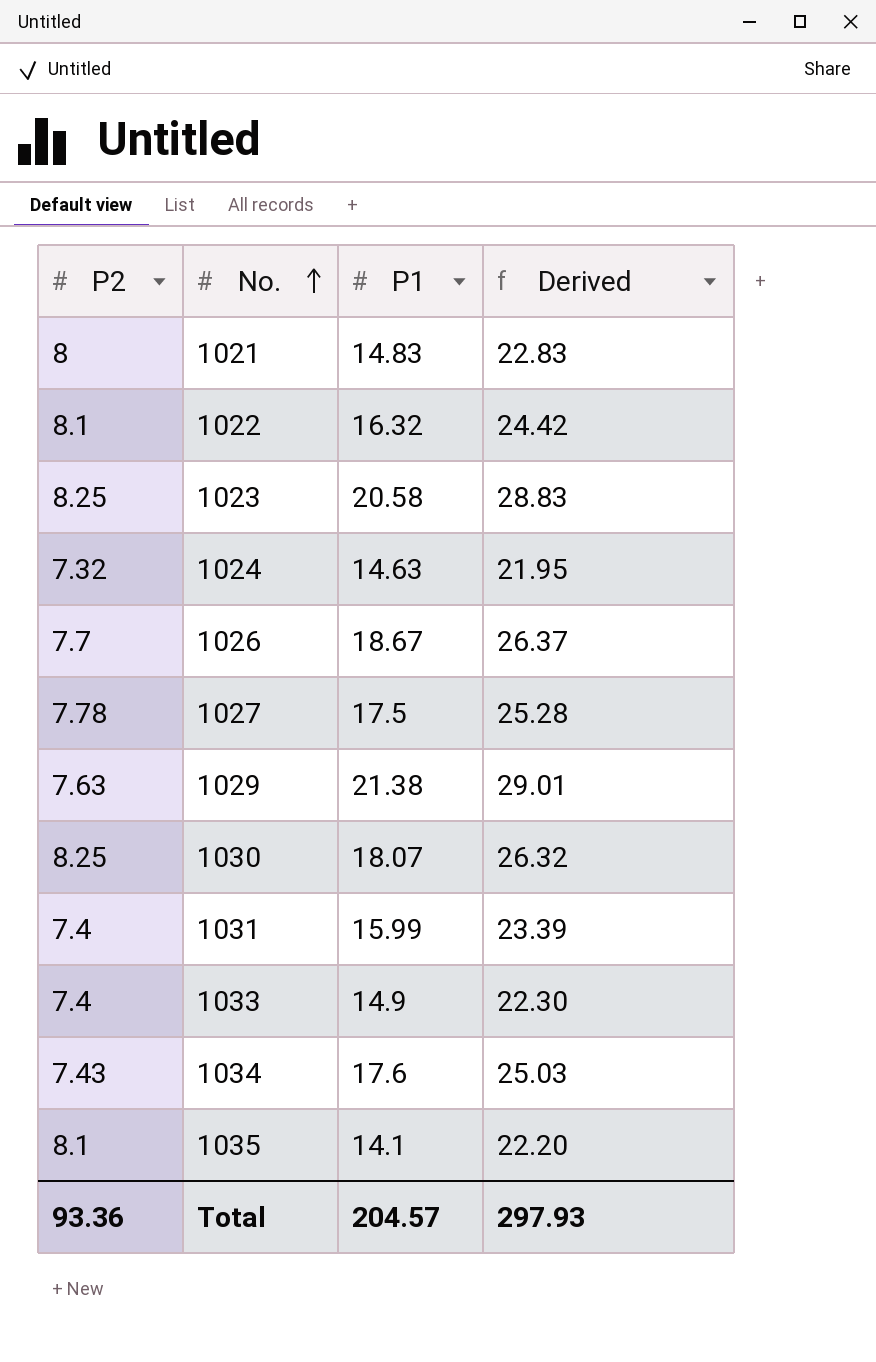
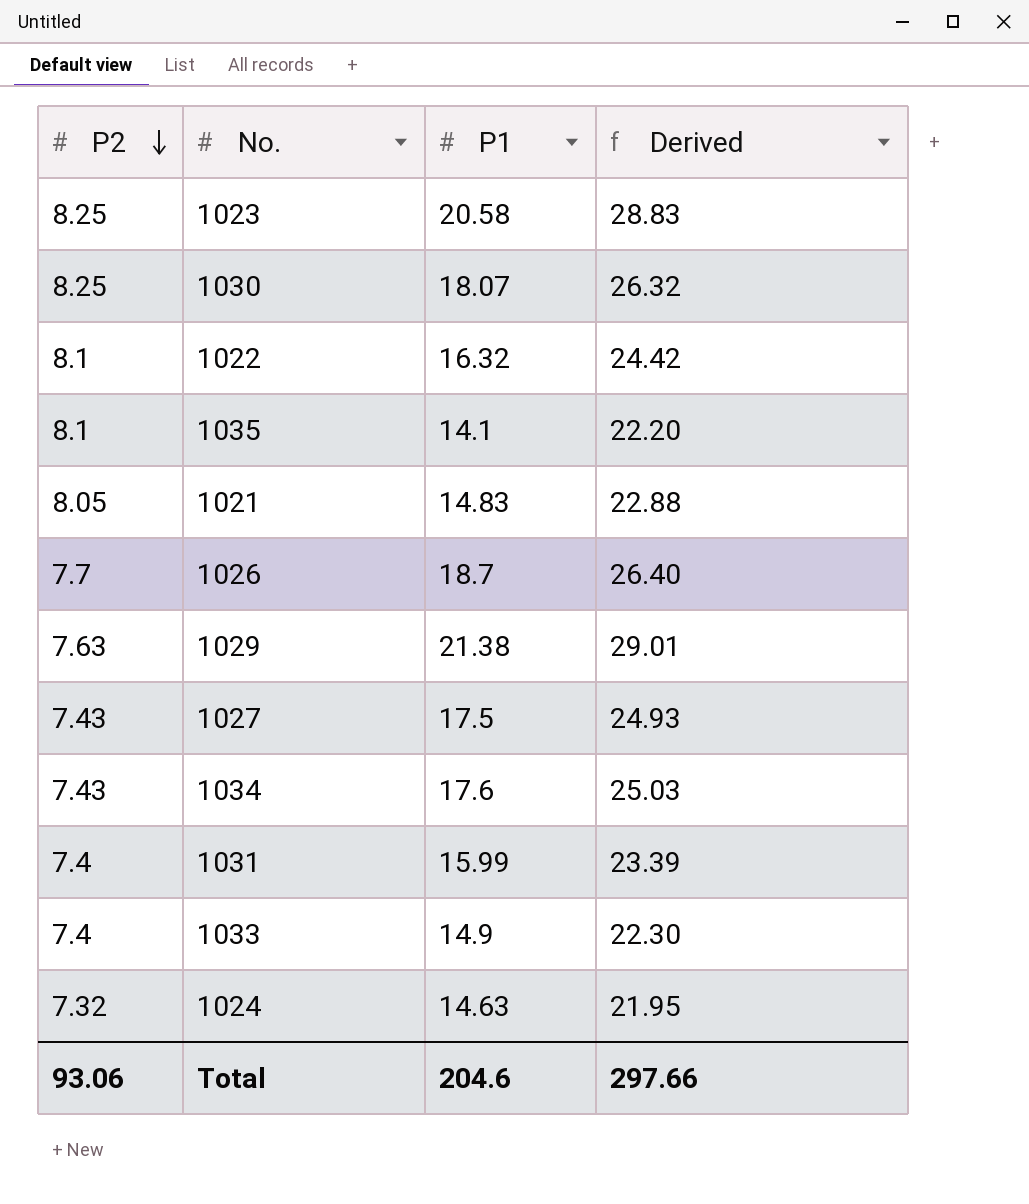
row order: No. ascending -> P2 descending
1021 | P2: 8 -> 8.05
1021 | Derived: 22.83 -> 22.88
1026 | P1: 18.67 -> 18.7
1026 | Derived: 26.37 -> 26.40
1027 | P2: 7.78 -> 7.43
1027 | Derived: 25.28 -> 24.93
Total | P2: 93.36 -> 93.06
Total | P1: 204.57 -> 204.6
Total | Derived: 297.93 -> 297.66

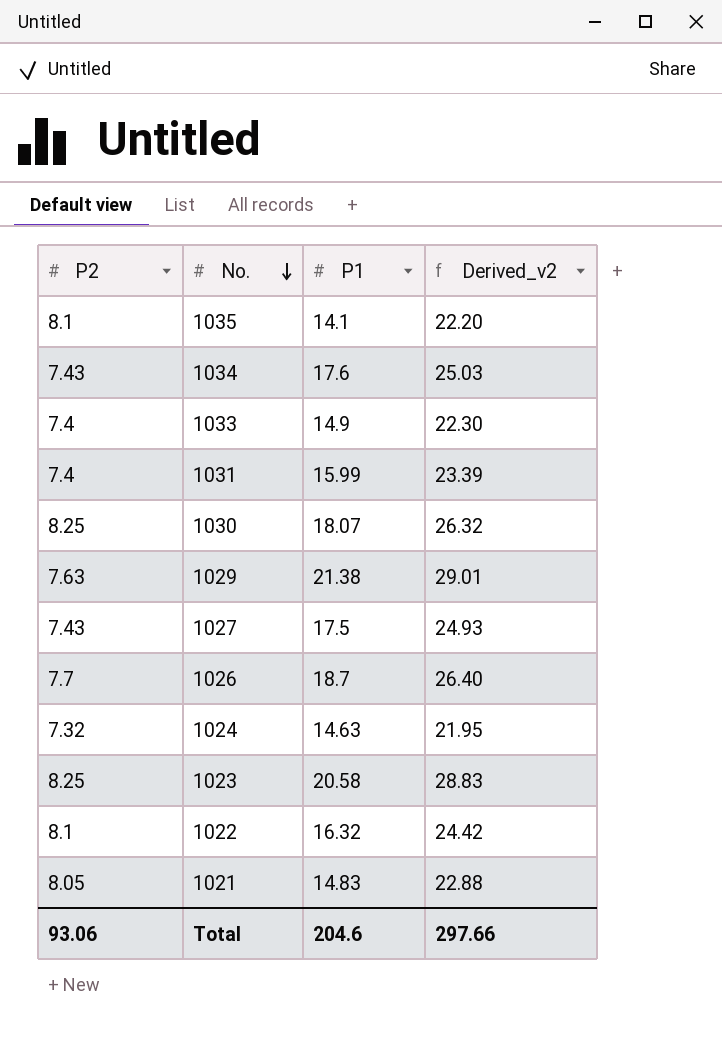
row order: P2 descending -> No. descending
column name: Derived -> Derived_v2

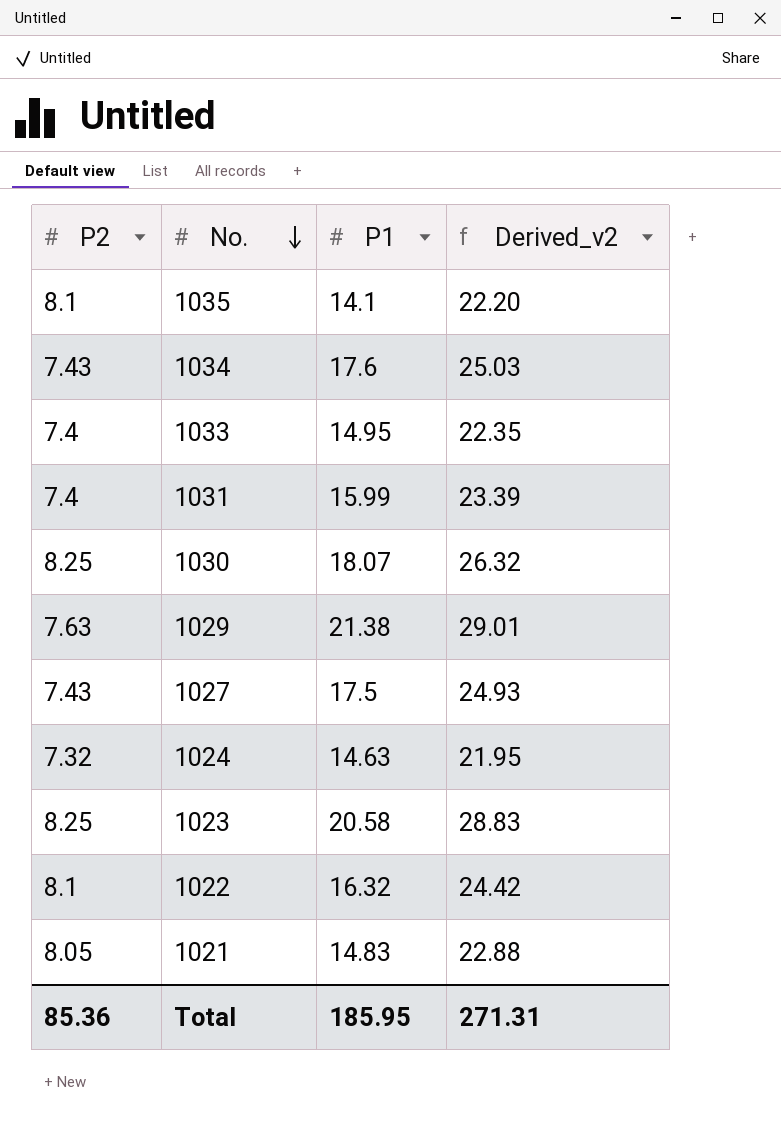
row 1026: 7.7 | 18.7 | 26.40 -> none
1033 | P1: 14.9 -> 14.95
1033 | Derived_v2: 22.30 -> 22.35
Total | P2: 93.06 -> 85.36
Total | P1: 204.6 -> 185.95
Total | Derived_v2: 297.66 -> 271.31

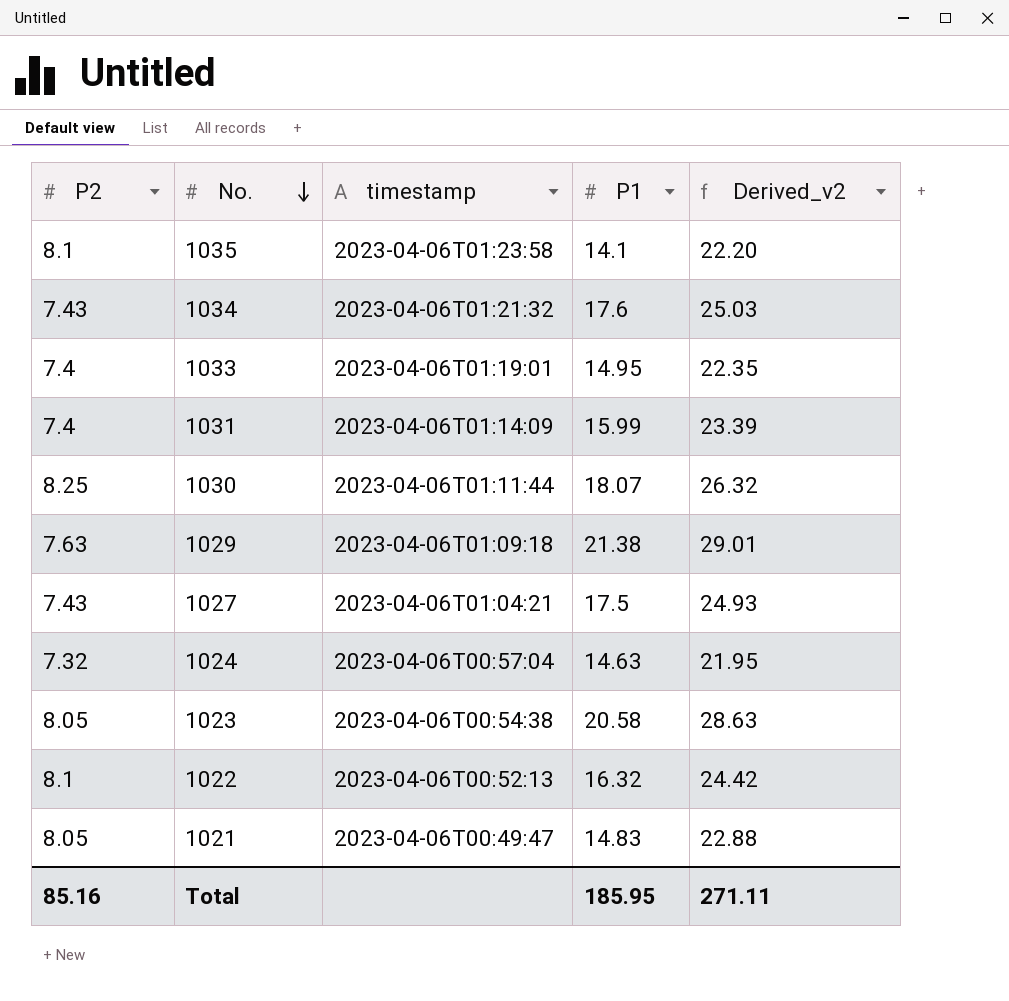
column timestamp | position: none -> 3
1023 | P2: 8.25 -> 8.05
1023 | Derived_v2: 28.83 -> 28.63
Total | P2: 85.36 -> 85.16
Total | Derived_v2: 271.31 -> 271.11

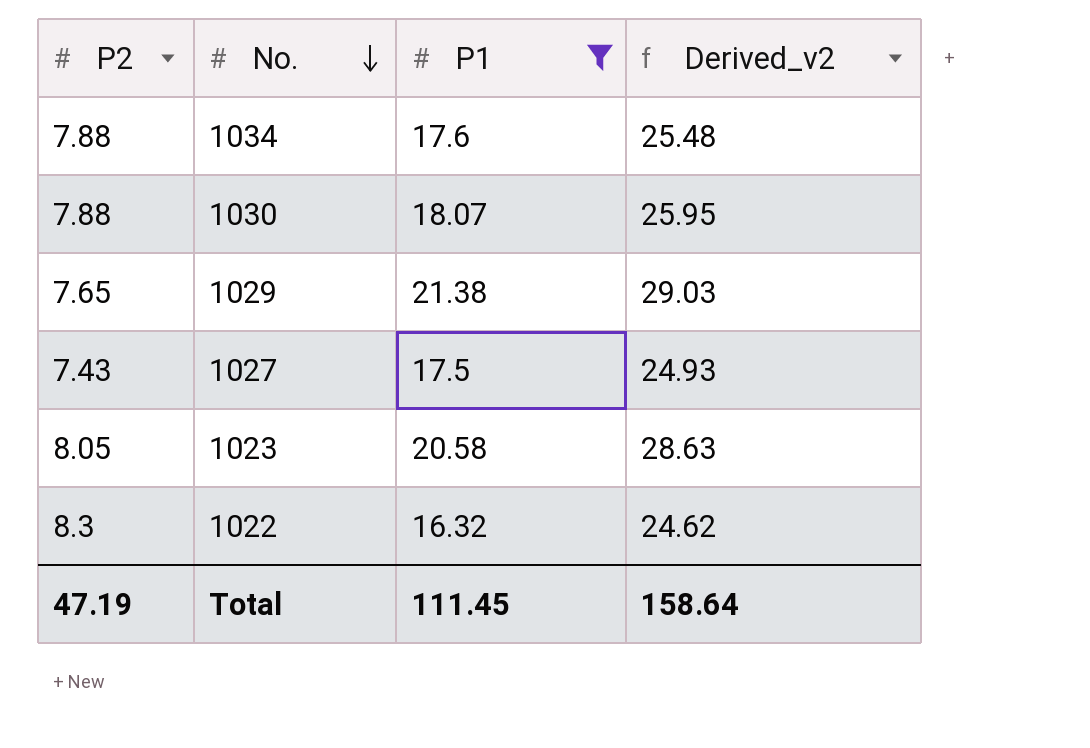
filter: none -> P1 >= 16.32
column timestamp | position: 3 -> none
1034 | P2: 7.43 -> 7.88
1034 | Derived_v2: 25.03 -> 25.48
1030 | P2: 8.25 -> 7.88
1030 | Derived_v2: 26.32 -> 25.95
1029 | P2: 7.63 -> 7.65
1029 | Derived_v2: 29.01 -> 29.03
1022 | P2: 8.1 -> 8.3
1022 | Derived_v2: 24.42 -> 24.62
Total | P2: 85.16 -> 47.19
Total | P1: 185.95 -> 111.45
Total | Derived_v2: 271.11 -> 158.64

